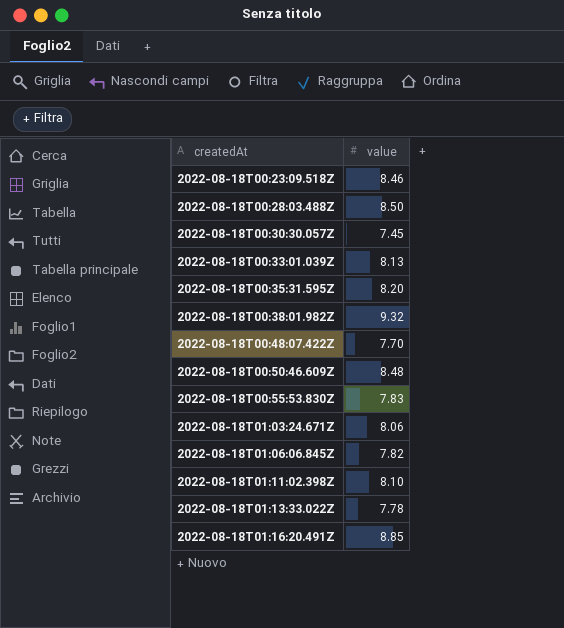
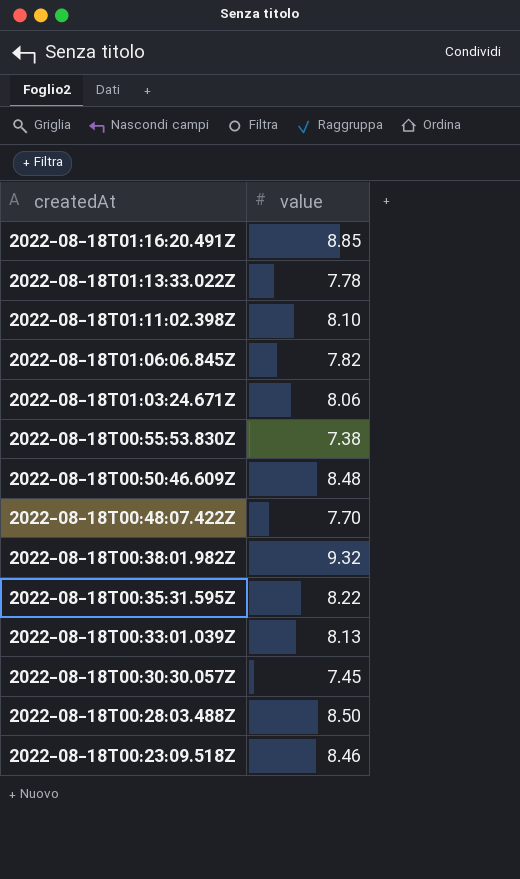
row order: createdAt ascending -> createdAt descending
2022-08-18T00:55:53.830Z | value: 7.83 -> 7.38
2022-08-18T00:35:31.595Z | value: 8.20 -> 8.22

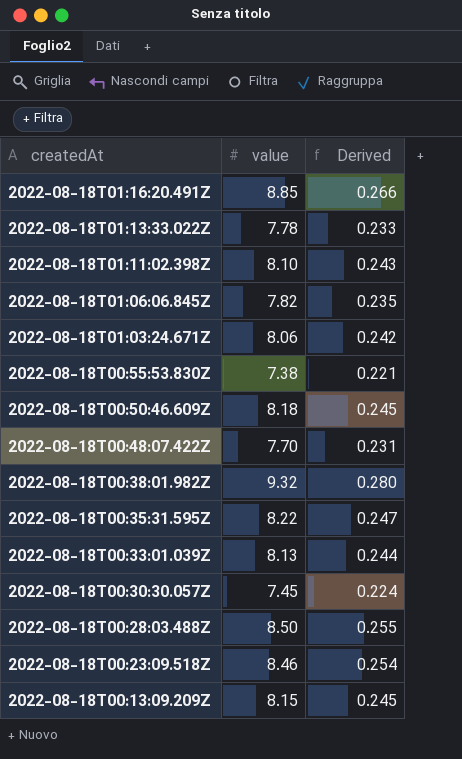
column Derived | formula: none -> [value] * 0.03
2022-08-18T00:50:46.609Z | value: 8.48 -> 8.18
row 2022-08-18T00:13:09.209Z: none -> 8.15 | 0.245

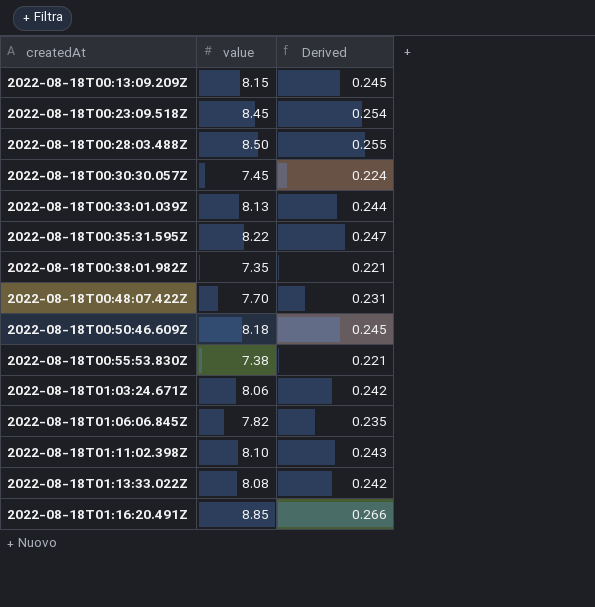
row order: createdAt descending -> createdAt ascending
2022-08-18T00:23:09.518Z | value: 8.46 -> 8.45
2022-08-18T00:38:01.982Z | value: 9.32 -> 7.35
2022-08-18T00:38:01.982Z | Derived: 0.280 -> 0.221
2022-08-18T01:13:33.022Z | value: 7.78 -> 8.08
2022-08-18T01:13:33.022Z | Derived: 0.233 -> 0.242

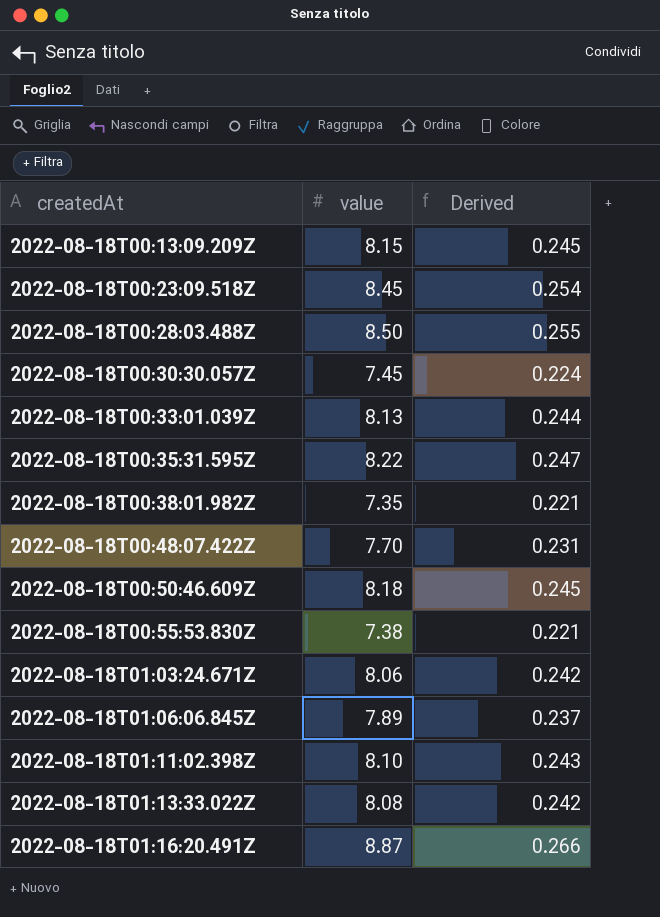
2022-08-18T01:06:06.845Z | value: 7.82 -> 7.89
2022-08-18T01:06:06.845Z | Derived: 0.235 -> 0.237
2022-08-18T01:16:20.491Z | value: 8.85 -> 8.87

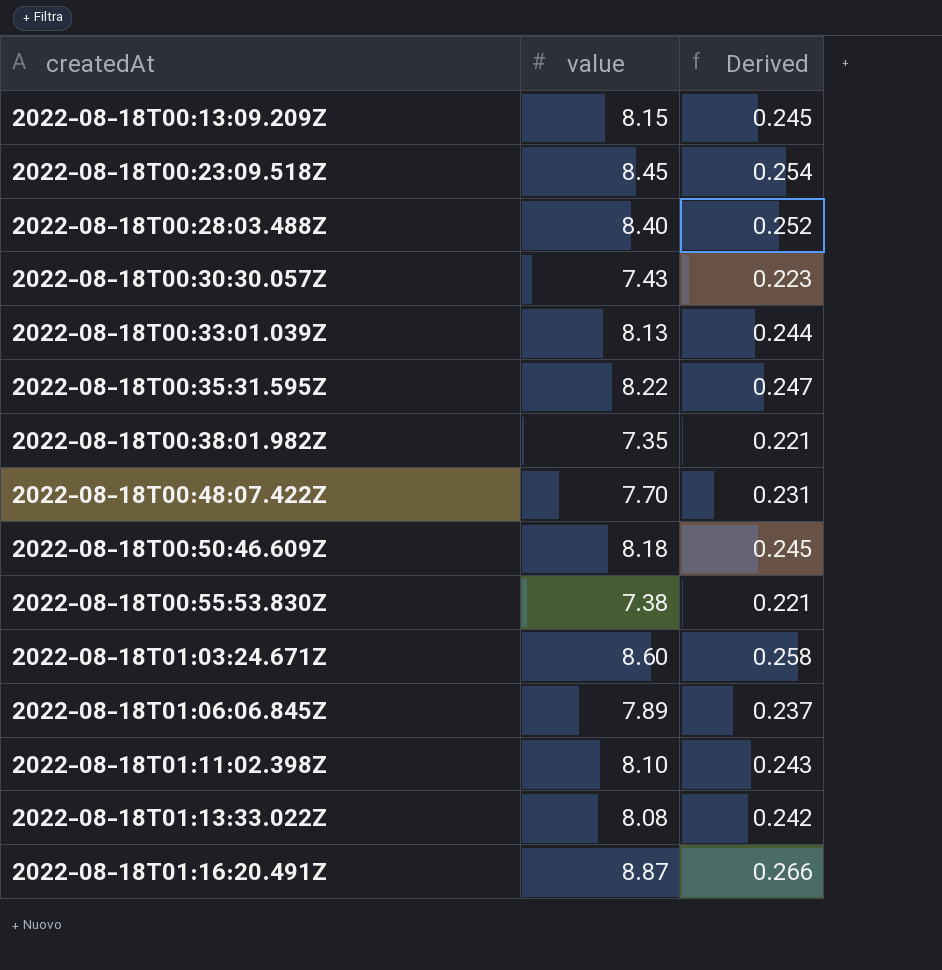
2022-08-18T00:28:03.488Z | value: 8.50 -> 8.40
2022-08-18T00:28:03.488Z | Derived: 0.255 -> 0.252
2022-08-18T00:30:30.057Z | value: 7.45 -> 7.43
2022-08-18T00:30:30.057Z | Derived: 0.224 -> 0.223
2022-08-18T01:03:24.671Z | value: 8.06 -> 8.60
2022-08-18T01:03:24.671Z | Derived: 0.242 -> 0.258

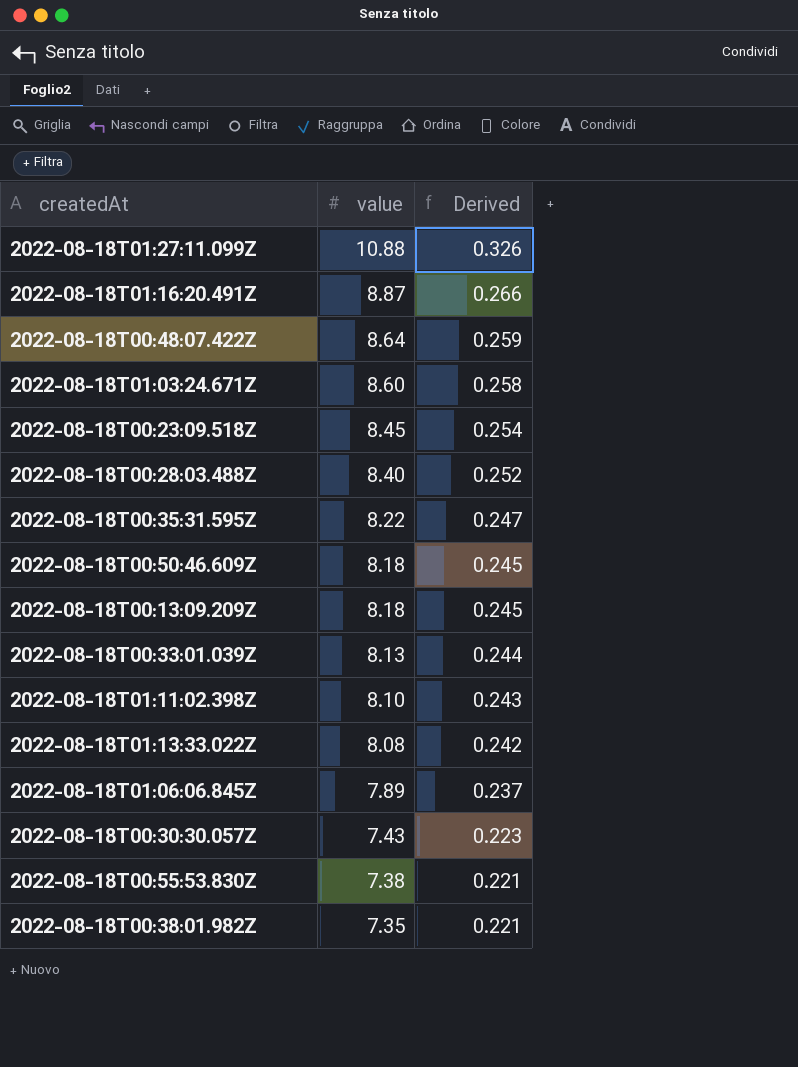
row order: createdAt ascending -> value descending
row 2022-08-18T01:27:11.099Z: none -> 10.88 | 0.326
2022-08-18T00:48:07.422Z | value: 7.70 -> 8.64
2022-08-18T00:48:07.422Z | Derived: 0.231 -> 0.259
2022-08-18T00:13:09.209Z | value: 8.15 -> 8.18

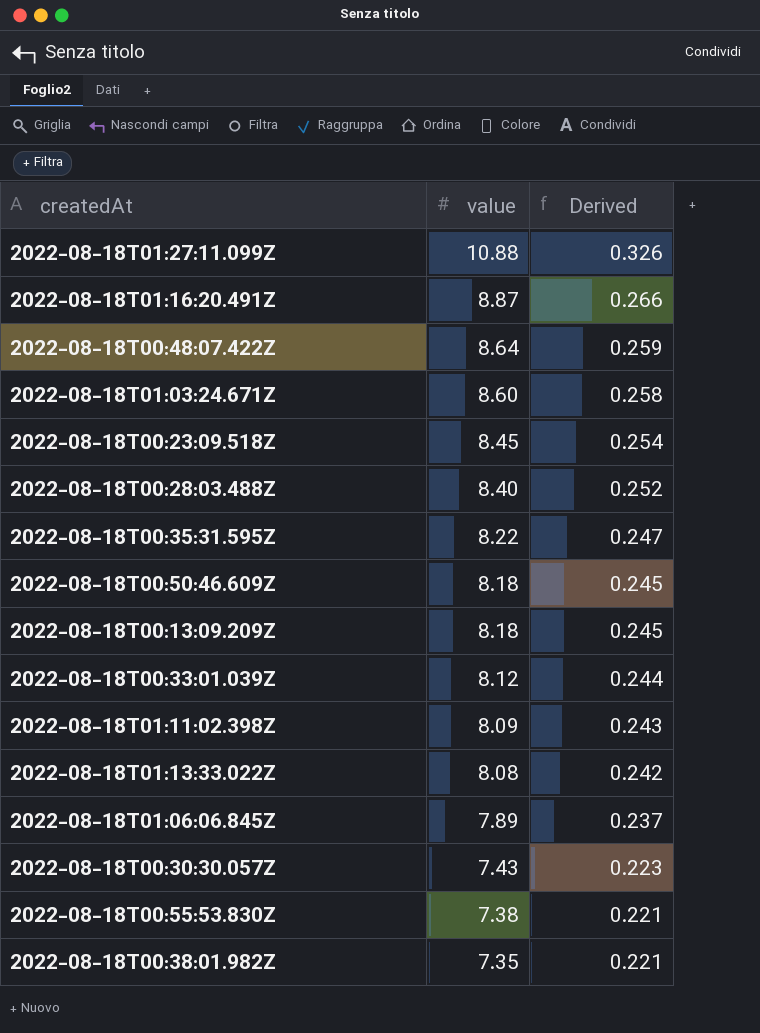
2022-08-18T00:33:01.039Z | value: 8.13 -> 8.12
2022-08-18T01:11:02.398Z | value: 8.10 -> 8.09

